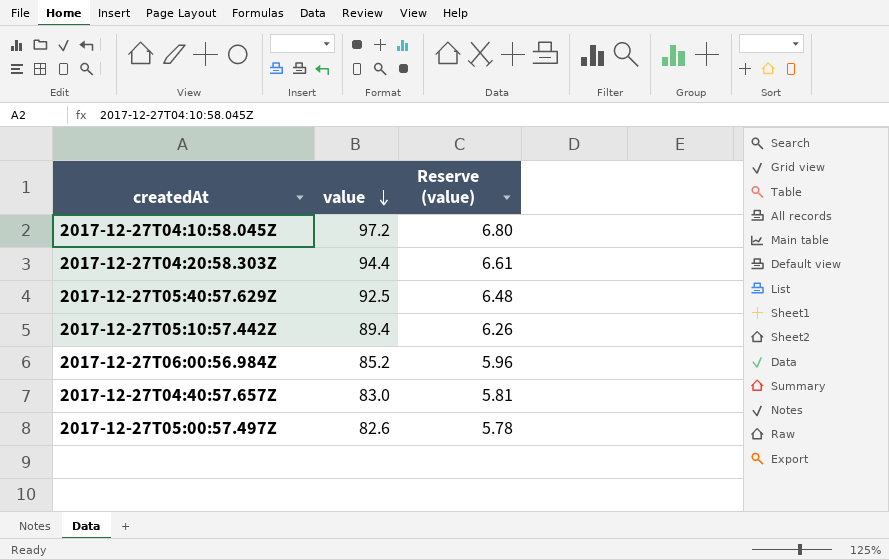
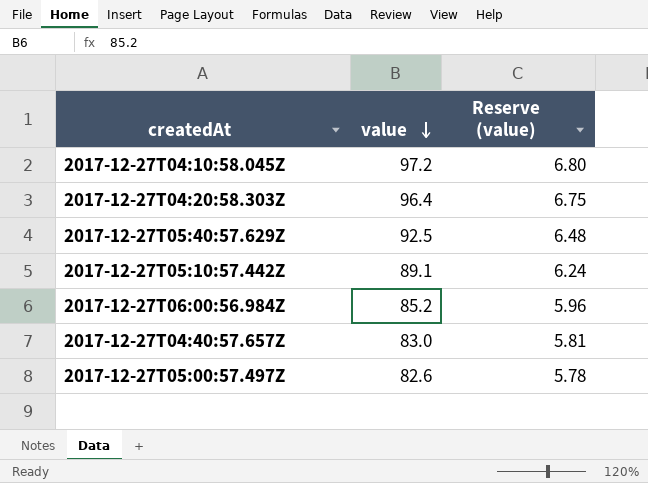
2017-12-27T04:20:58.303Z | value: 94.4 -> 96.4
2017-12-27T04:20:58.303Z | Reserve (value): 6.61 -> 6.75
2017-12-27T05:10:57.442Z | value: 89.4 -> 89.1
2017-12-27T05:10:57.442Z | Reserve (value): 6.26 -> 6.24

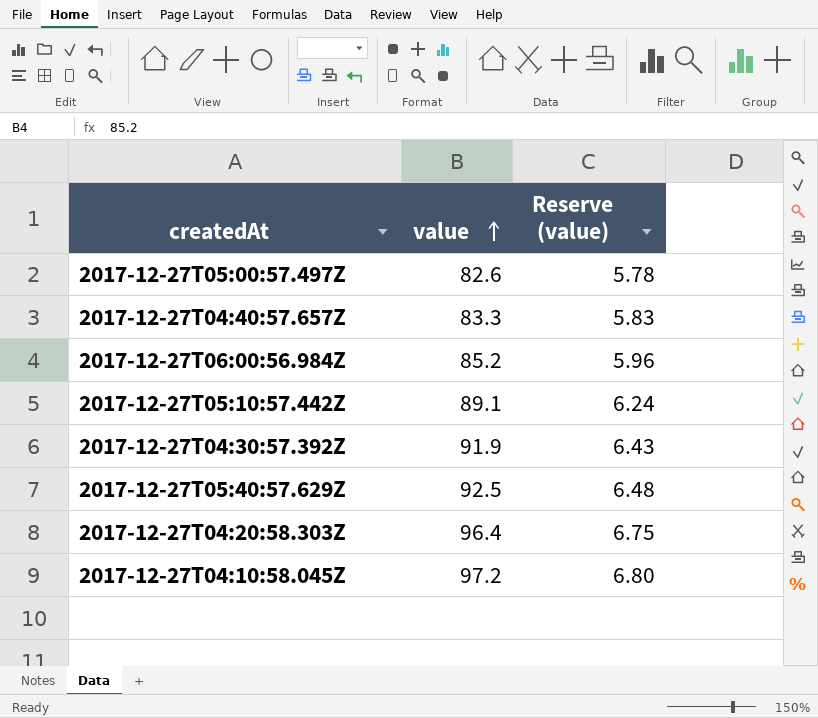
row order: value descending -> value ascending
2017-12-27T04:40:57.657Z | value: 83.0 -> 83.3
2017-12-27T04:40:57.657Z | Reserve (value): 5.81 -> 5.83
row 2017-12-27T04:30:57.392Z: none -> 91.9 | 6.43

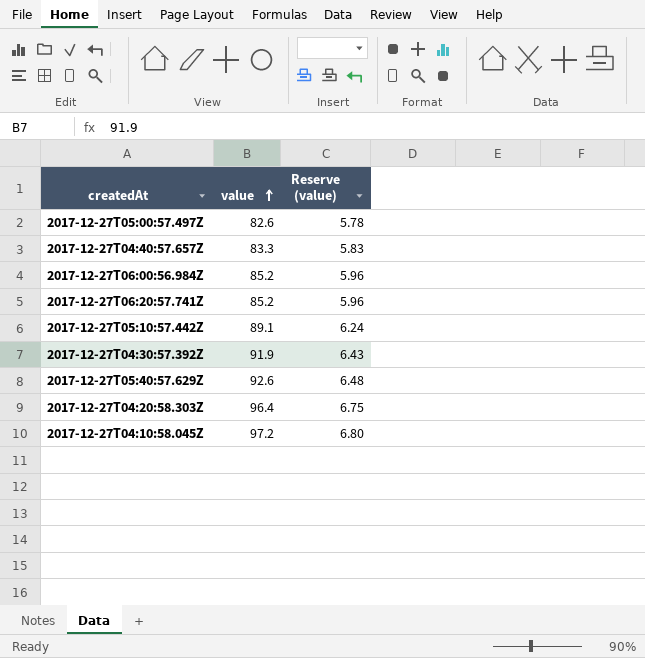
row 2017-12-27T06:20:57.741Z: none -> 85.2 | 5.96
2017-12-27T05:40:57.629Z | value: 92.5 -> 92.6

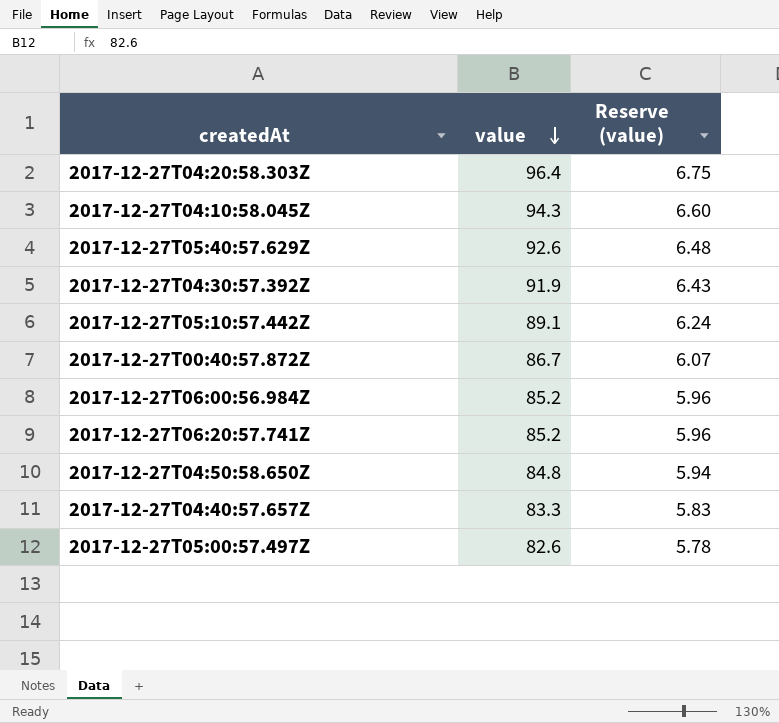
row order: value ascending -> value descending
2017-12-27T04:10:58.045Z | value: 97.2 -> 94.3
2017-12-27T04:10:58.045Z | Reserve (value): 6.80 -> 6.60
row 2017-12-27T00:40:57.872Z: none -> 86.7 | 6.07
row 2017-12-27T04:50:58.650Z: none -> 84.8 | 5.94

